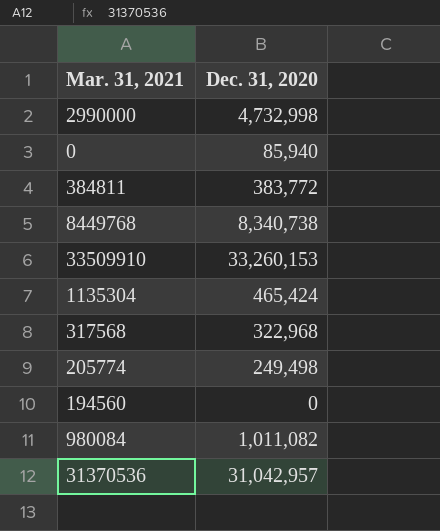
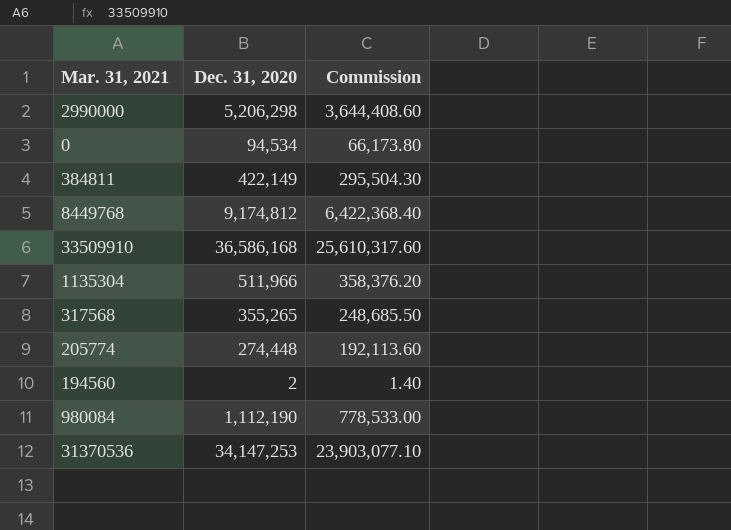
column Commission | formula: none -> [Dec. 31, 2020] * 0.7
2990000 | Dec. 31, 2020: 4,732,998 -> 5,206,298
0 | Dec. 31, 2020: 85,940 -> 94,534
384811 | Dec. 31, 2020: 383,772 -> 422,149
8449768 | Dec. 31, 2020: 8,340,738 -> 9,174,812
33509910 | Dec. 31, 2020: 33,260,153 -> 36,586,168
1135304 | Dec. 31, 2020: 465,424 -> 511,966
317568 | Dec. 31, 2020: 322,968 -> 355,265
205774 | Dec. 31, 2020: 249,498 -> 274,448
194560 | Dec. 31, 2020: 0 -> 2
980084 | Dec. 31, 2020: 1,011,082 -> 1,112,190
31370536 | Dec. 31, 2020: 31,042,957 -> 34,147,253

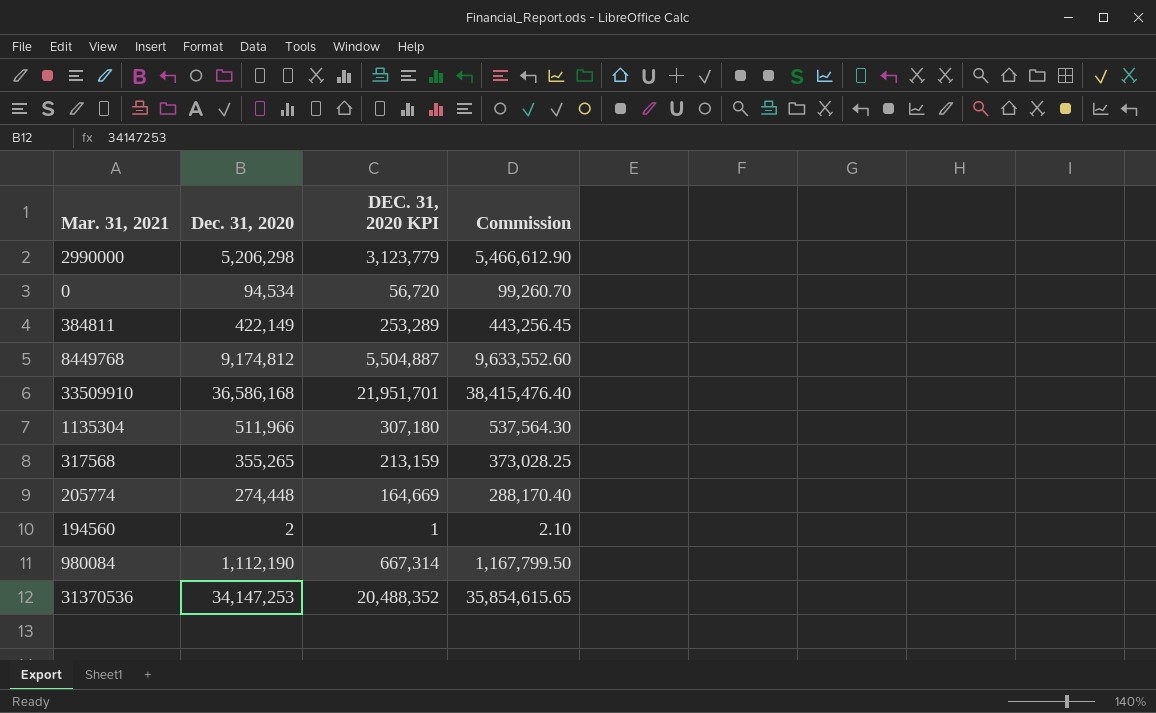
column DEC. 31, 2020 KPI | formula: none -> [Dec. 31, 2020] * 0.6
column Commission | formula: [Dec. 31, 2020] * 0.7 -> [Dec. 31, 2020] * 1.05

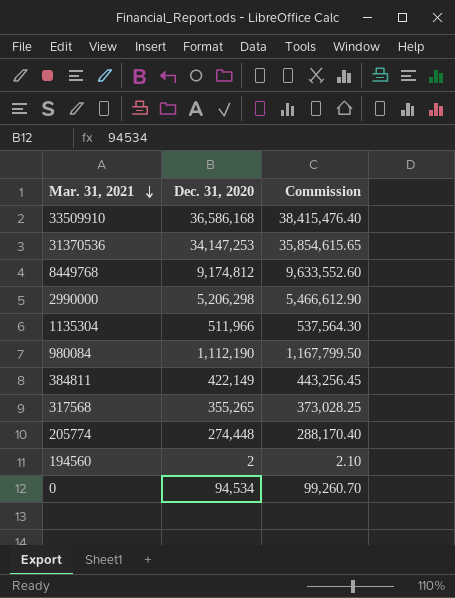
row order: none -> Mar. 31, 2021 descending
column DEC. 31, 2020 KPI | formula: [Dec. 31, 2020] * 0.6 -> none

